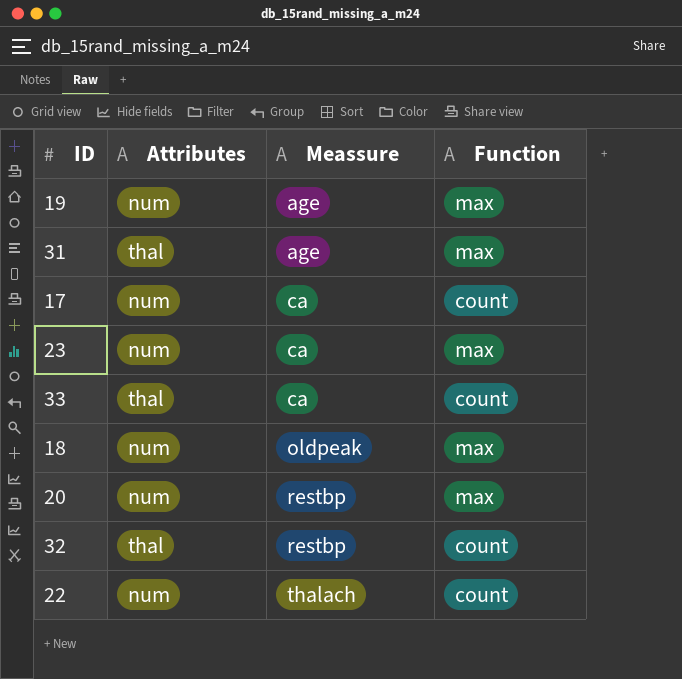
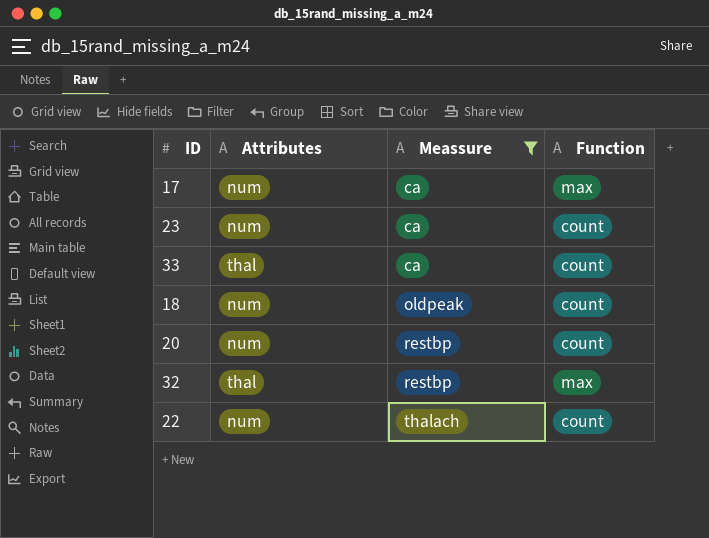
filter: none -> Meassure != age
17 | Function: count -> max
23 | Function: max -> count
18 | Function: max -> count
20 | Function: max -> count
32 | Function: count -> max

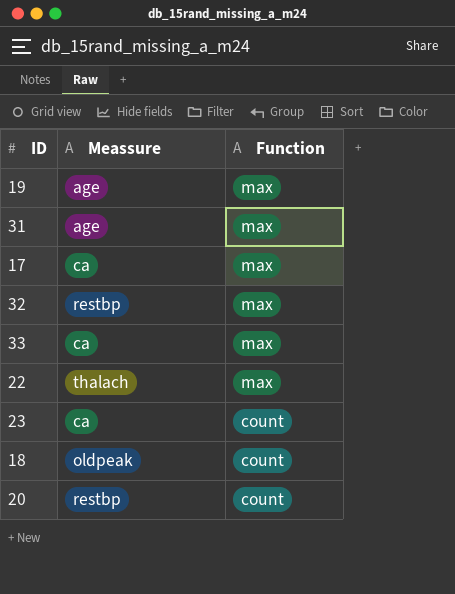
filter: Meassure != age -> none
row order: Meassure ascending -> Function descending
column Attributes | position: 2 -> none
33 | Function: count -> max
22 | Function: count -> max

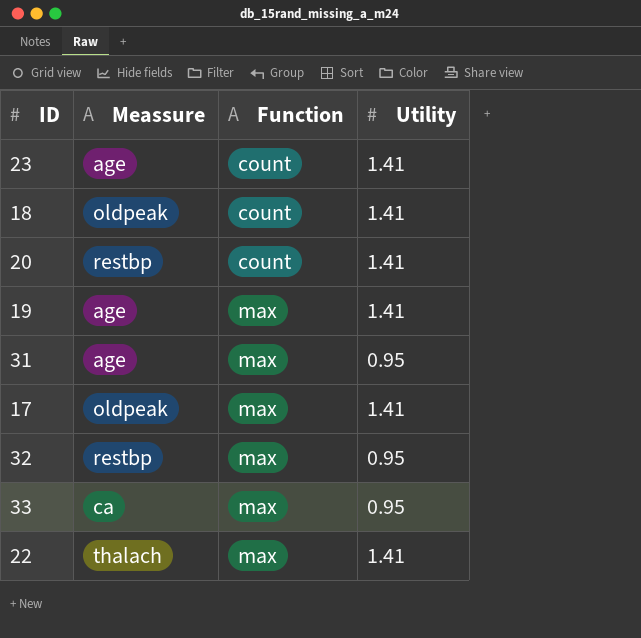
row order: Function descending -> Function ascending
column Utility | position: none -> 4
23 | Meassure: ca -> age
17 | Meassure: ca -> oldpeak

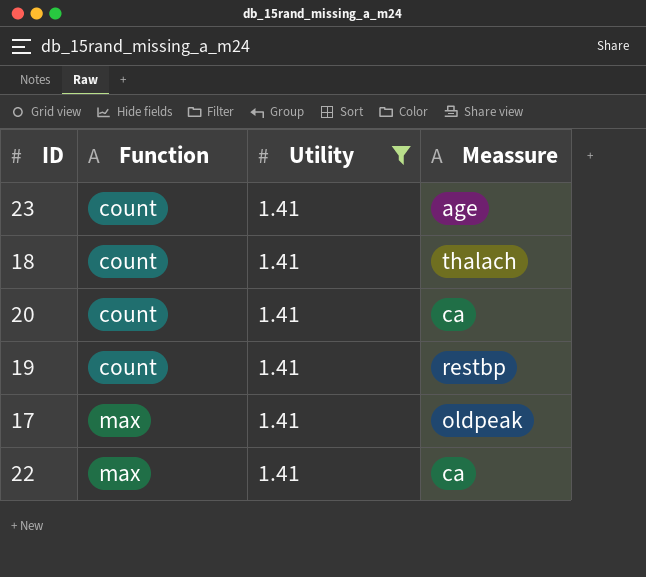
filter: none -> Utility = 1.41
column Meassure | position: 2 -> 4
18 | Meassure: oldpeak -> thalach
20 | Meassure: restbp -> ca
19 | Function: max -> count
19 | Meassure: age -> restbp
22 | Meassure: thalach -> ca

